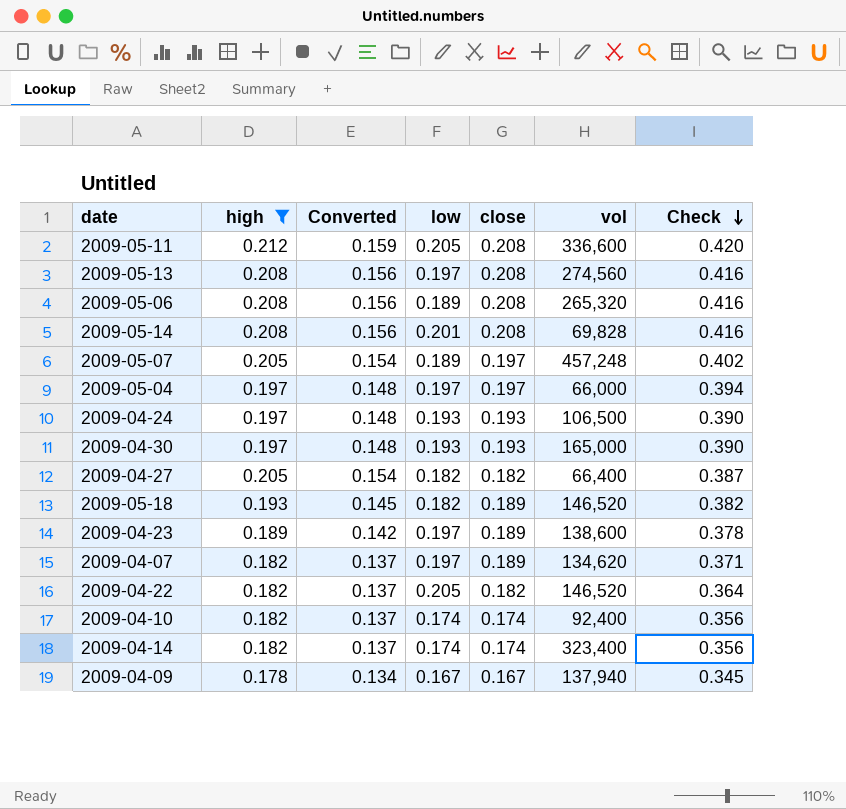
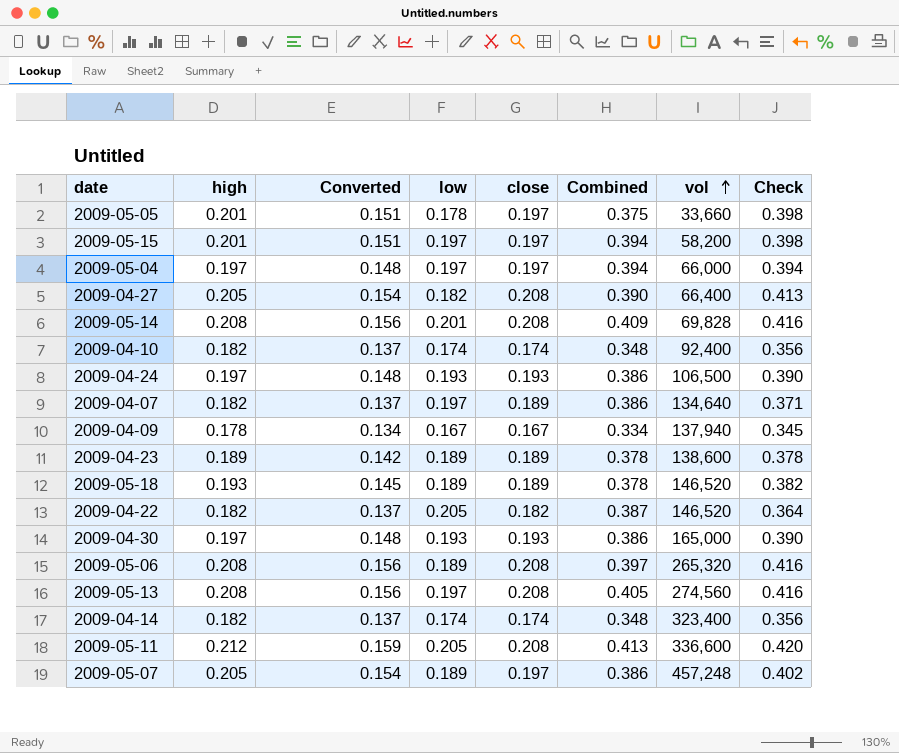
filter: high != 0.201 -> none
row order: Check descending -> vol ascending
column Combined | formula: none -> [low] + [close]
2009-04-27 | close: 0.182 -> 0.208
2009-04-27 | Check: 0.387 -> 0.413
2009-04-07 | vol: 134,620 -> 134,640
2009-04-23 | low: 0.197 -> 0.189
2009-05-18 | low: 0.182 -> 0.189

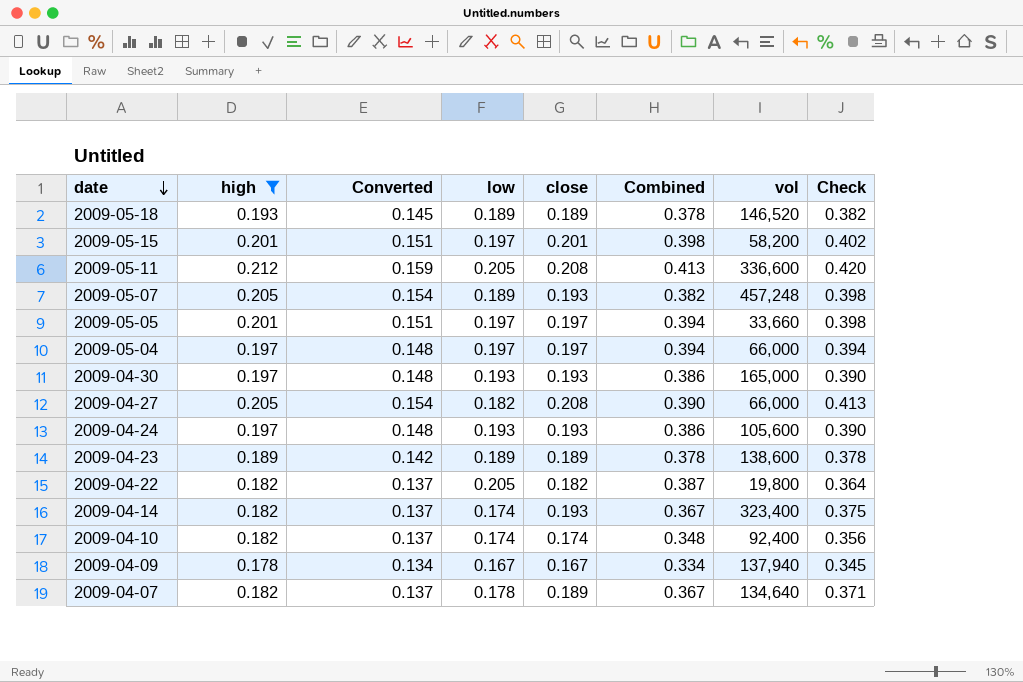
filter: none -> high != 0.208
row order: vol ascending -> date descending
2009-05-15 | close: 0.197 -> 0.201
2009-05-15 | Combined: 0.394 -> 0.398
2009-05-15 | Check: 0.398 -> 0.402
2009-05-07 | close: 0.197 -> 0.193
2009-05-07 | Combined: 0.386 -> 0.382
2009-05-07 | Check: 0.402 -> 0.398
2009-05-05 | low: 0.178 -> 0.197
2009-05-05 | Combined: 0.375 -> 0.394
2009-04-27 | vol: 66,400 -> 66,000
2009-04-24 | vol: 106,500 -> 105,600
2009-04-22 | vol: 146,520 -> 19,800
2009-04-14 | close: 0.174 -> 0.193
2009-04-14 | Combined: 0.348 -> 0.367
2009-04-14 | Check: 0.356 -> 0.375
2009-04-07 | low: 0.197 -> 0.178
2009-04-07 | Combined: 0.386 -> 0.367

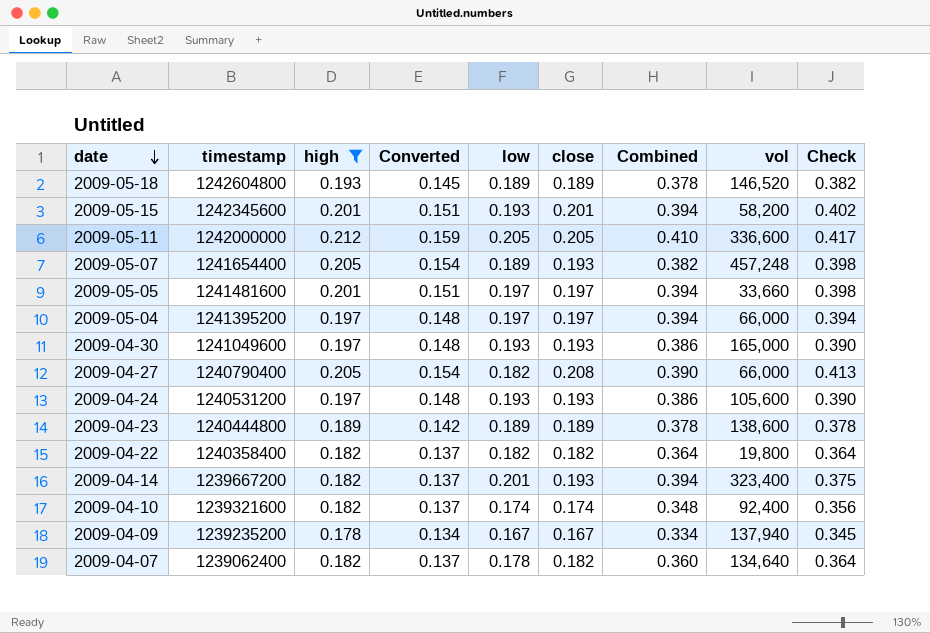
column timestamp | position: none -> 2
2009-05-15 | low: 0.197 -> 0.193
2009-05-15 | Combined: 0.398 -> 0.394
2009-05-11 | close: 0.208 -> 0.205
2009-05-11 | Combined: 0.413 -> 0.410
2009-05-11 | Check: 0.420 -> 0.417
2009-04-22 | low: 0.205 -> 0.182
2009-04-22 | Combined: 0.387 -> 0.364
2009-04-14 | low: 0.174 -> 0.201
2009-04-14 | Combined: 0.367 -> 0.394
2009-04-07 | close: 0.189 -> 0.182
2009-04-07 | Combined: 0.367 -> 0.360
2009-04-07 | Check: 0.371 -> 0.364

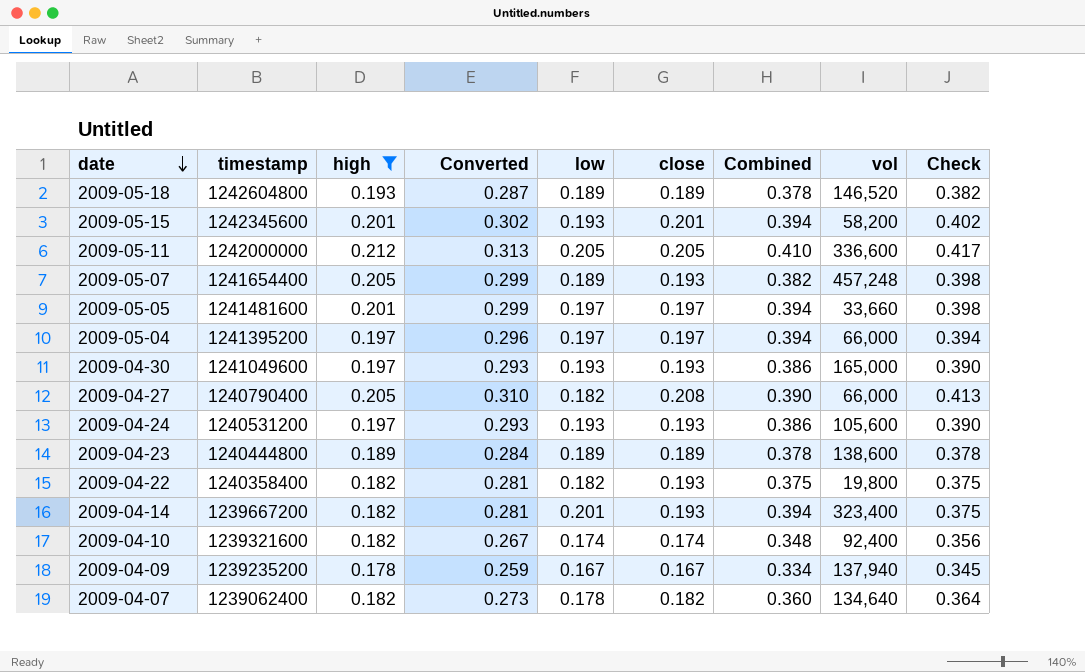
column Converted | formula: [high] * 0.75 -> [Check] * 0.75
2009-04-22 | close: 0.182 -> 0.193
2009-04-22 | Combined: 0.364 -> 0.375
2009-04-22 | Check: 0.364 -> 0.375

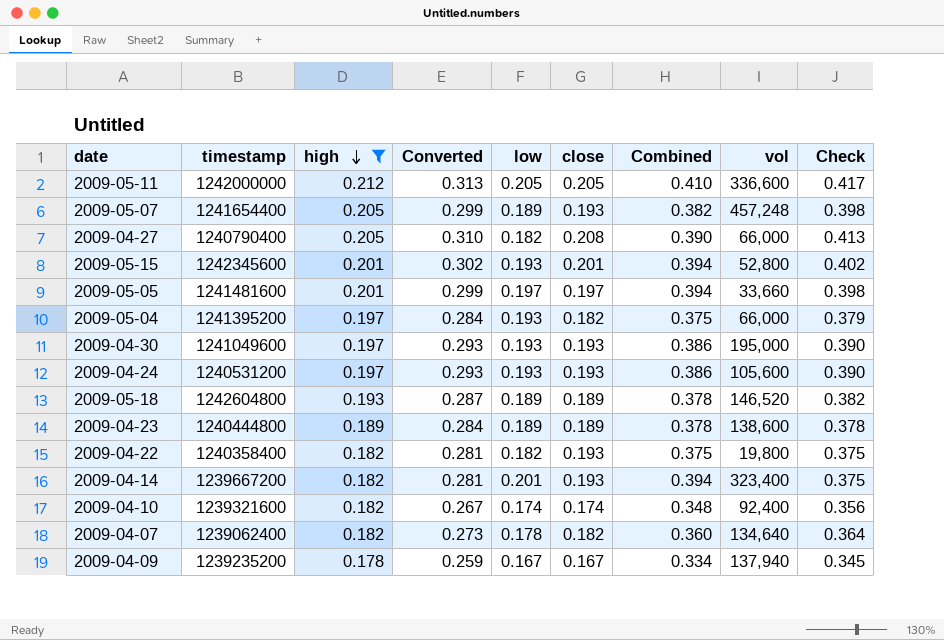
row order: date descending -> high descending
2009-05-15 | vol: 58,200 -> 52,800
2009-05-04 | Converted: 0.296 -> 0.284
2009-05-04 | low: 0.197 -> 0.193
2009-05-04 | close: 0.197 -> 0.182
2009-05-04 | Combined: 0.394 -> 0.375
2009-05-04 | Check: 0.394 -> 0.379
2009-04-30 | vol: 165,000 -> 195,000

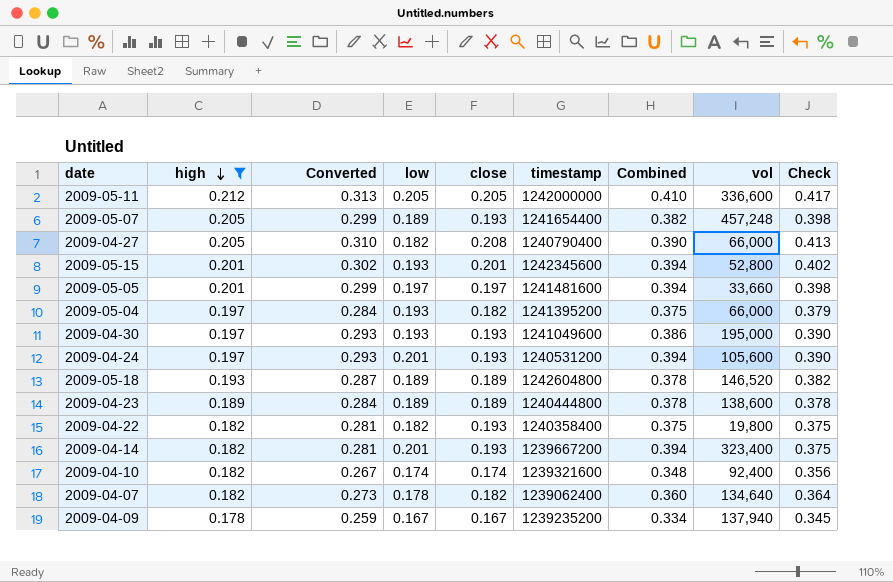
column timestamp | position: 2 -> 6
2009-04-24 | low: 0.193 -> 0.201
2009-04-24 | Combined: 0.386 -> 0.394

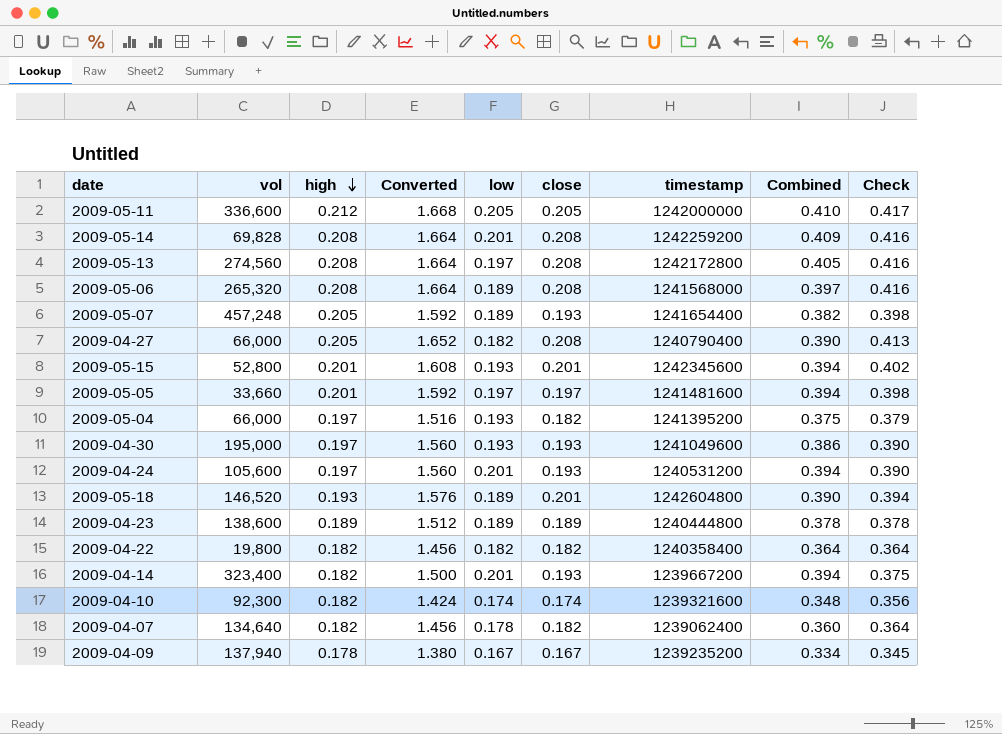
filter: high != 0.208 -> none
column vol | position: 8 -> 2
column Converted | formula: [Check] * 0.75 -> [Check] * 4
2009-05-18 | close: 0.189 -> 0.201
2009-05-18 | Combined: 0.378 -> 0.390
2009-05-18 | Check: 0.382 -> 0.394
2009-04-22 | close: 0.193 -> 0.182
2009-04-22 | Combined: 0.375 -> 0.364
2009-04-22 | Check: 0.375 -> 0.364
2009-04-10 | vol: 92,400 -> 92,300

